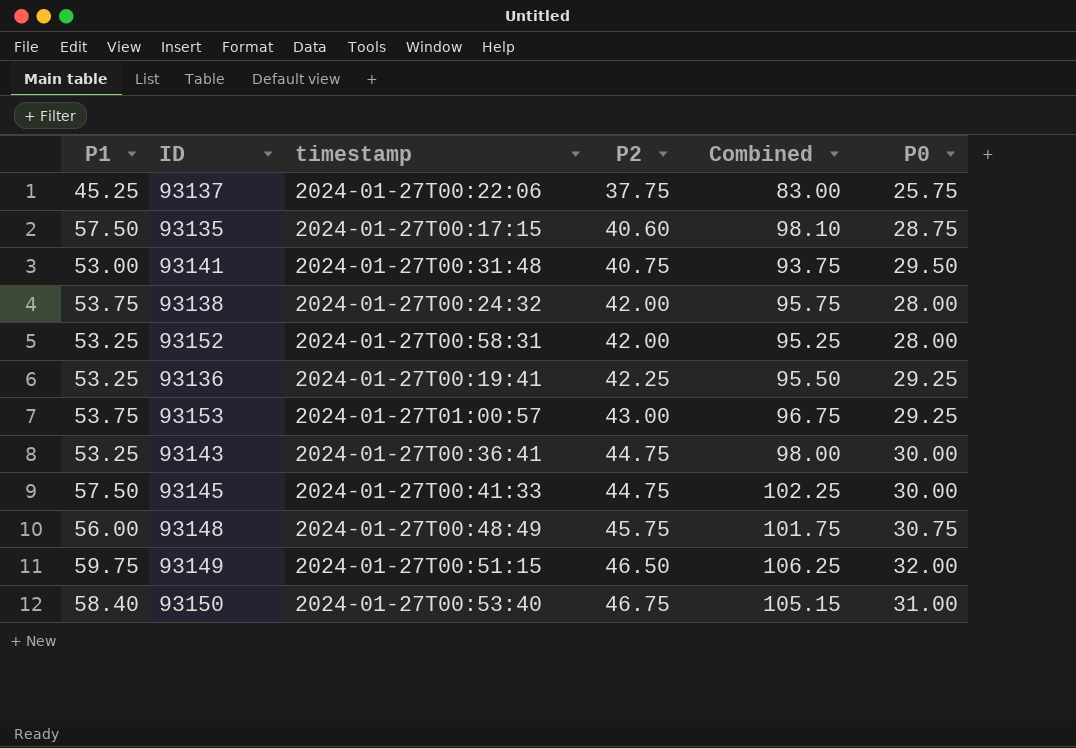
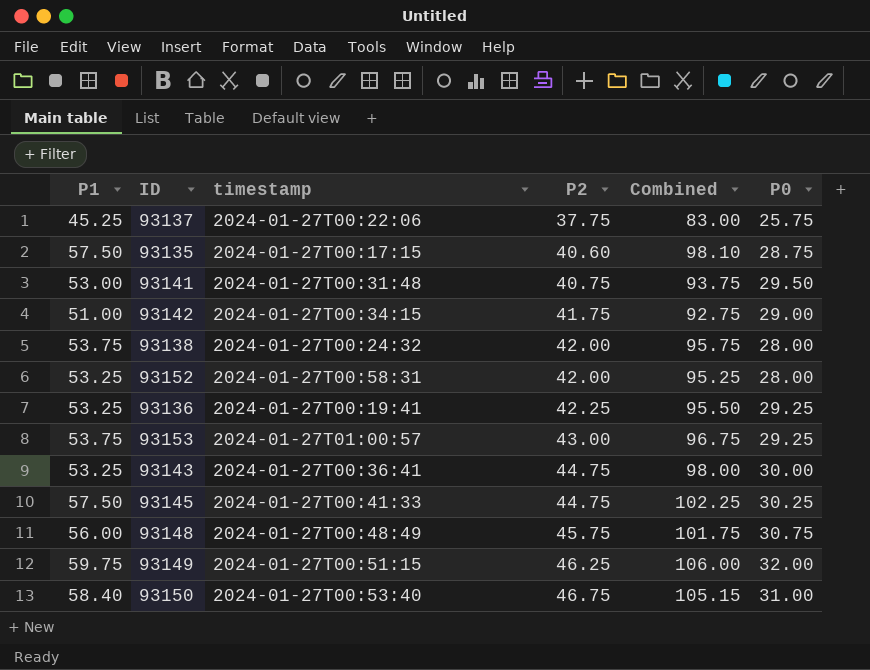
row 93142: none -> 51.00 | 2024-01-27T00:34:15 | 41.75 | 92.75 | 29.00
93145 | P0: 30.00 -> 30.25
93149 | P2: 46.50 -> 46.25
93149 | Combined: 106.25 -> 106.00

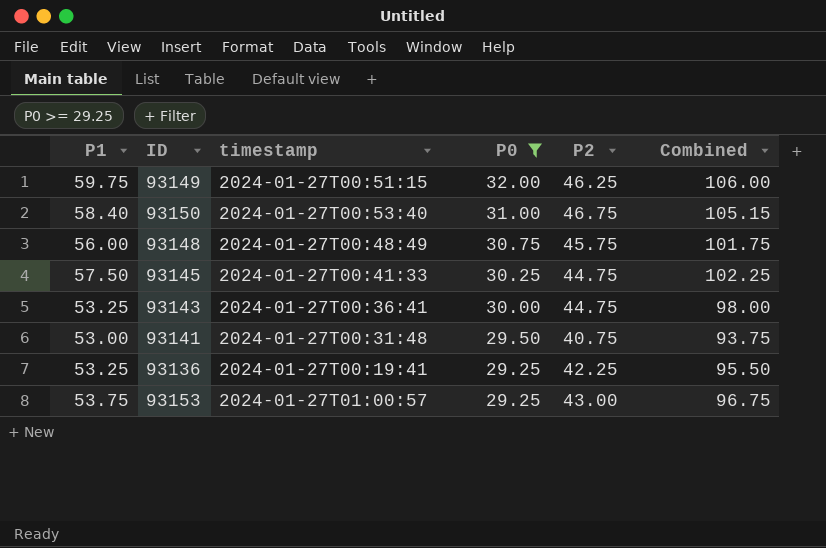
filter: none -> P0 >= 29.25
row order: P2 ascending -> P0 descending
column P0 | position: 6 -> 4

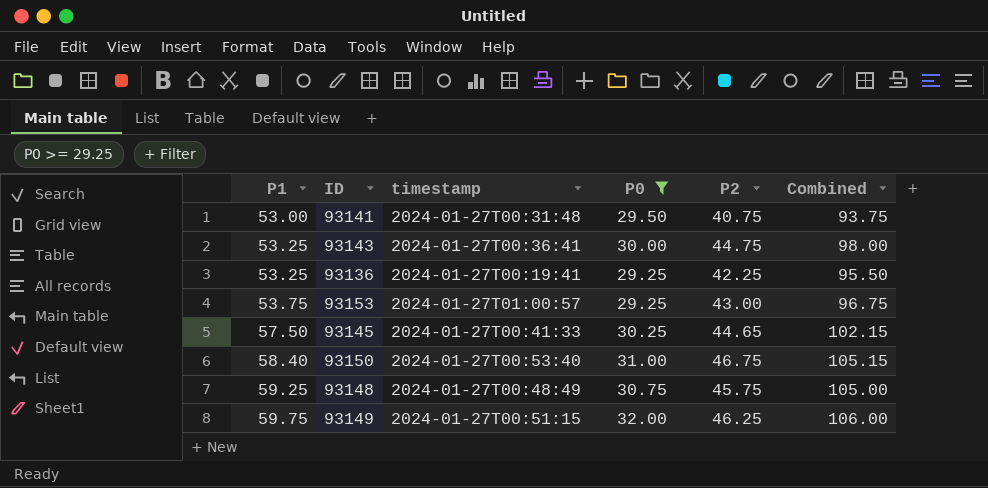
row order: P0 descending -> P1 ascending
93145 | P2: 44.75 -> 44.65
93145 | Combined: 102.25 -> 102.15
93148 | P1: 56.00 -> 59.25
93148 | Combined: 101.75 -> 105.00

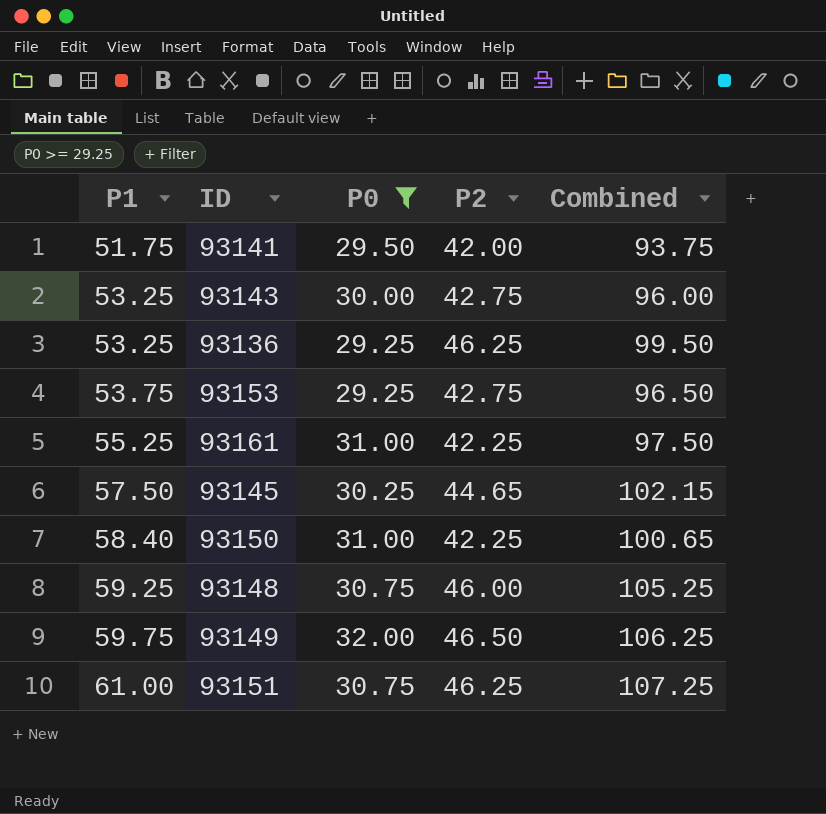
column timestamp | position: 3 -> none
93141 | P1: 53.00 -> 51.75
93141 | P2: 40.75 -> 42.00
93143 | P2: 44.75 -> 42.75
93143 | Combined: 98.00 -> 96.00
93136 | P2: 42.25 -> 46.25
93136 | Combined: 95.50 -> 99.50
93153 | P2: 43.00 -> 42.75
93153 | Combined: 96.75 -> 96.50
row 93161: none -> 55.25 | 31.00 | 42.25 | 97.50
93150 | P2: 46.75 -> 42.25
93150 | Combined: 105.15 -> 100.65
93148 | P2: 45.75 -> 46.00
93148 | Combined: 105.00 -> 105.25
93149 | P2: 46.25 -> 46.50
93149 | Combined: 106.00 -> 106.25
row 93151: none -> 61.00 | 30.75 | 46.25 | 107.25

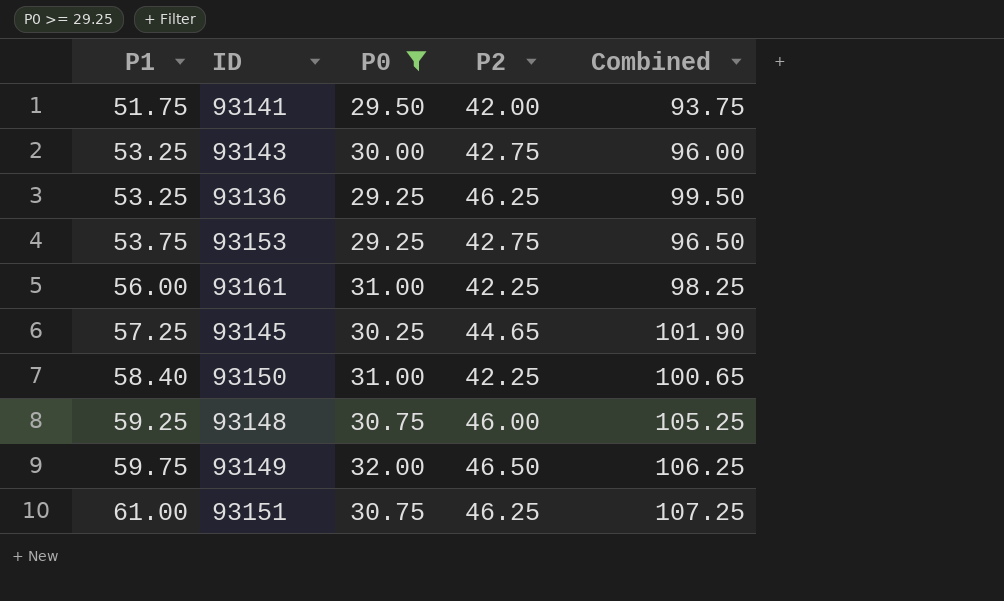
93161 | P1: 55.25 -> 56.00
93161 | Combined: 97.50 -> 98.25
93145 | P1: 57.50 -> 57.25
93145 | Combined: 102.15 -> 101.90

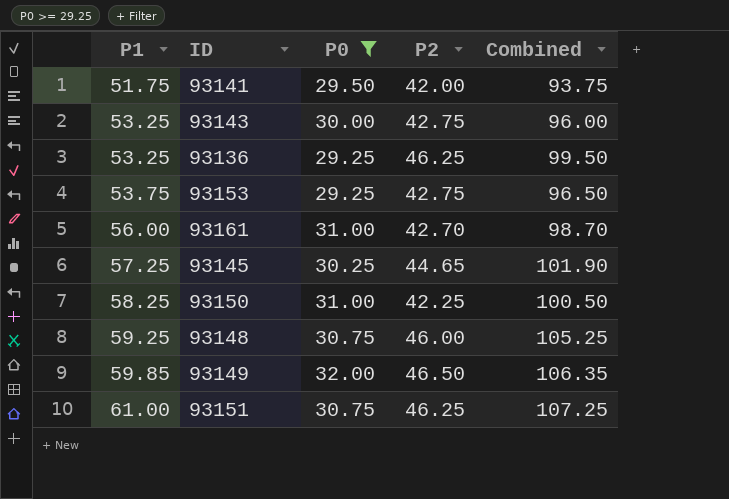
93161 | P2: 42.25 -> 42.70
93161 | Combined: 98.25 -> 98.70
93150 | P1: 58.40 -> 58.25
93150 | Combined: 100.65 -> 100.50
93149 | P1: 59.75 -> 59.85
93149 | Combined: 106.25 -> 106.35

